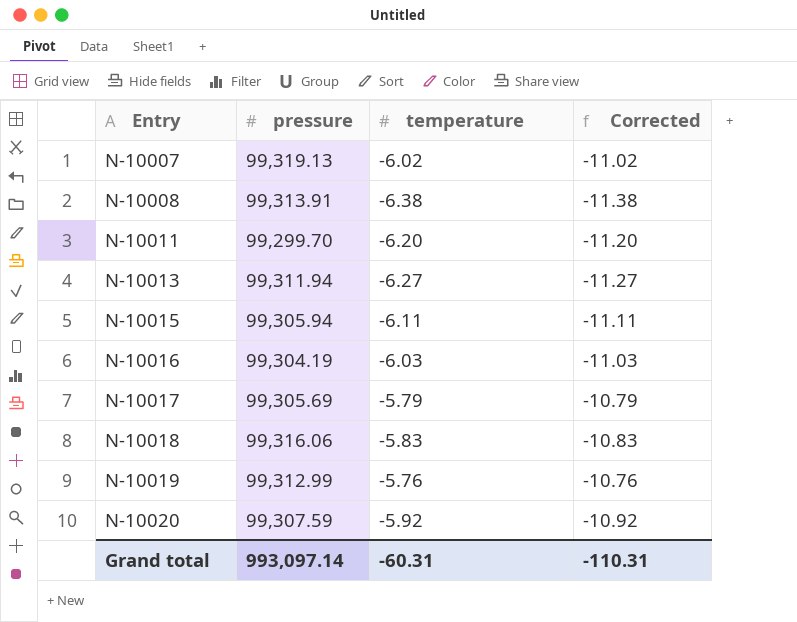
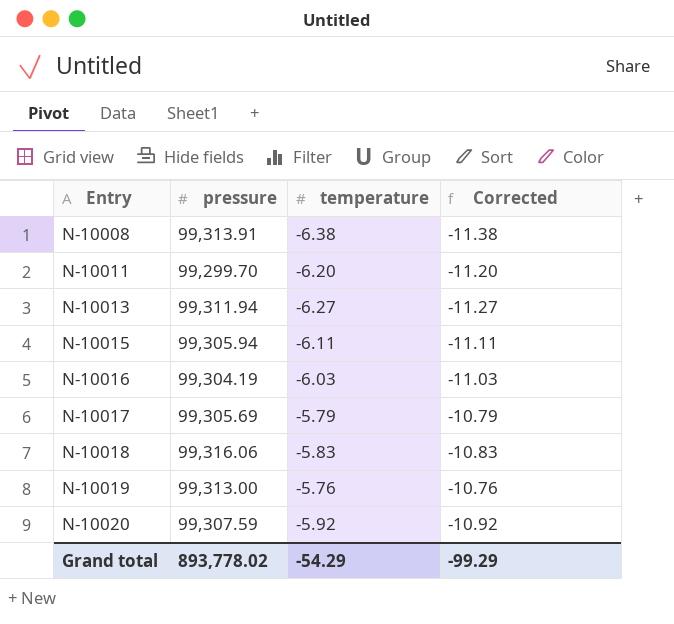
row N-10007: 99,319.13 | -6.02 | -11.02 -> none
N-10019 | pressure: 99,312.99 -> 99,313.00
Grand total | pressure: 993,097.14 -> 893,778.02
Grand total | temperature: -60.31 -> -54.29
Grand total | Corrected: -110.31 -> -99.29

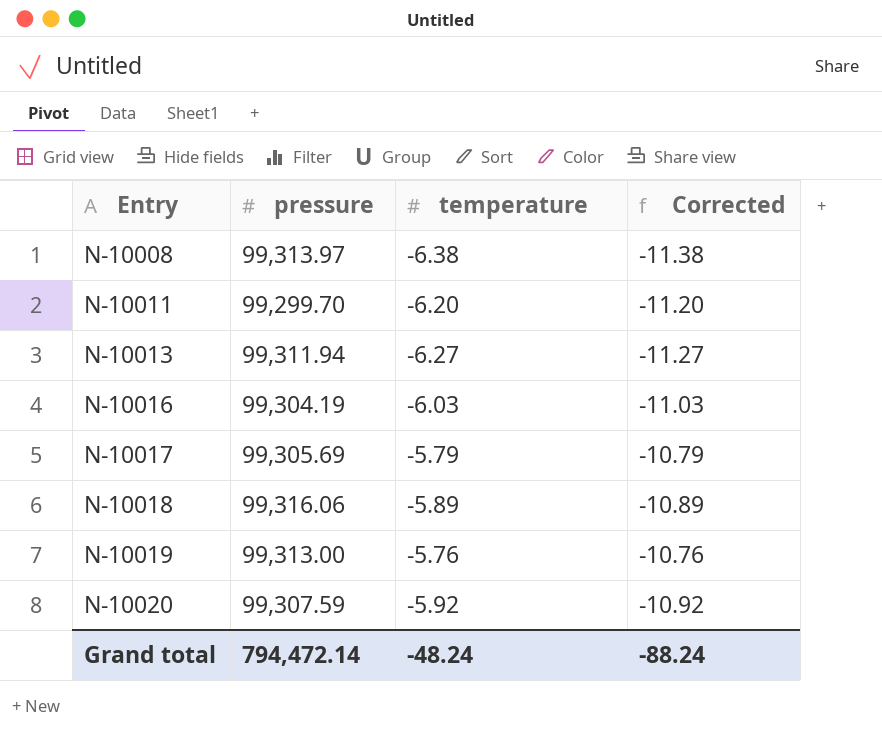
row N-10015: 99,305.94 | -6.11 | -11.11 -> none
N-10008 | pressure: 99,313.91 -> 99,313.97
N-10018 | temperature: -5.83 -> -5.89
N-10018 | Corrected: -10.83 -> -10.89
Grand total | pressure: 893,778.02 -> 794,472.14
Grand total | temperature: -54.29 -> -48.24
Grand total | Corrected: -99.29 -> -88.24

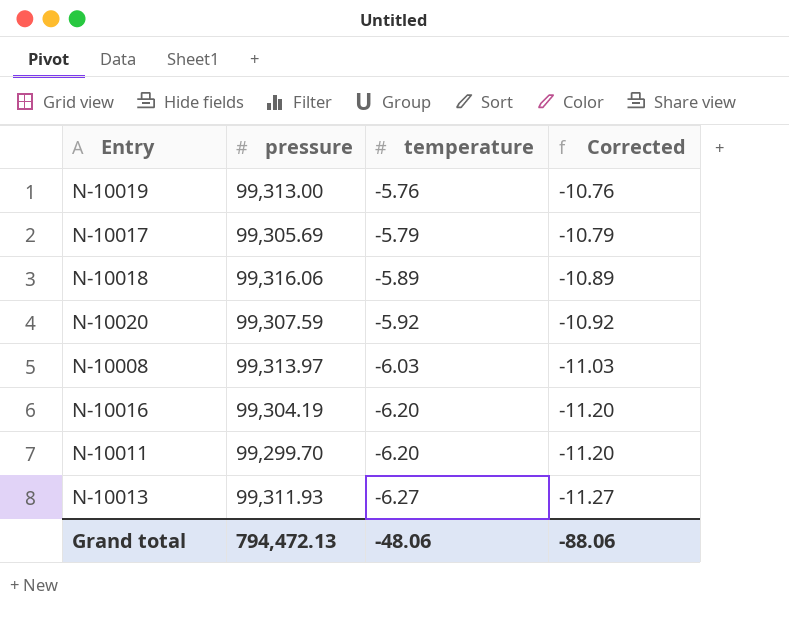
row order: Entry ascending -> temperature descending
N-10008 | temperature: -6.38 -> -6.03
N-10008 | Corrected: -11.38 -> -11.03
N-10016 | temperature: -6.03 -> -6.20
N-10016 | Corrected: -11.03 -> -11.20
N-10013 | pressure: 99,311.94 -> 99,311.93
Grand total | pressure: 794,472.14 -> 794,472.13
Grand total | temperature: -48.24 -> -48.06
Grand total | Corrected: -88.24 -> -88.06

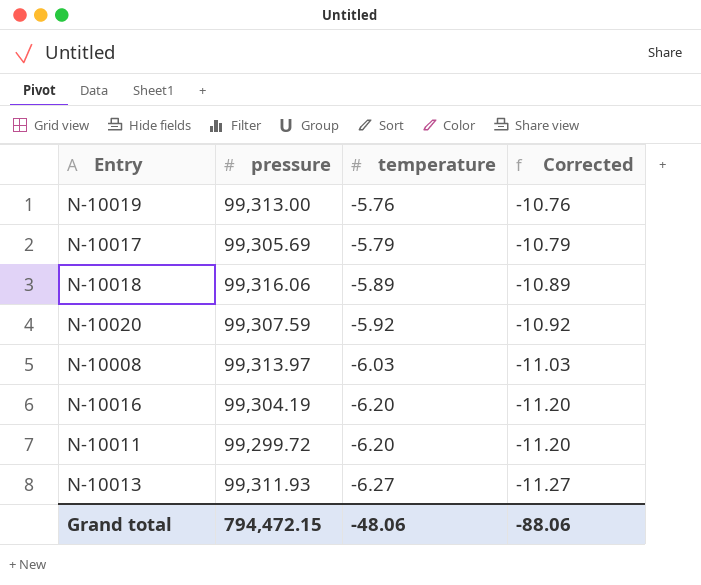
N-10011 | pressure: 99,299.70 -> 99,299.72
Grand total | pressure: 794,472.13 -> 794,472.15

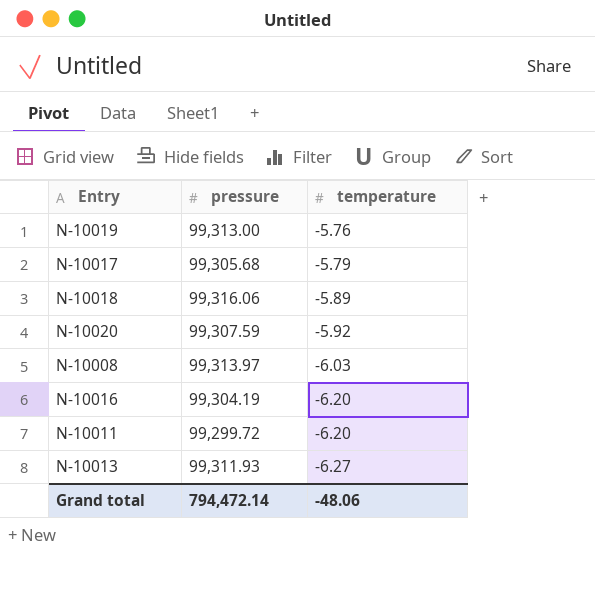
column Corrected | formula: [temperature] - 5 -> none
N-10017 | pressure: 99,305.69 -> 99,305.68
Grand total | pressure: 794,472.15 -> 794,472.14

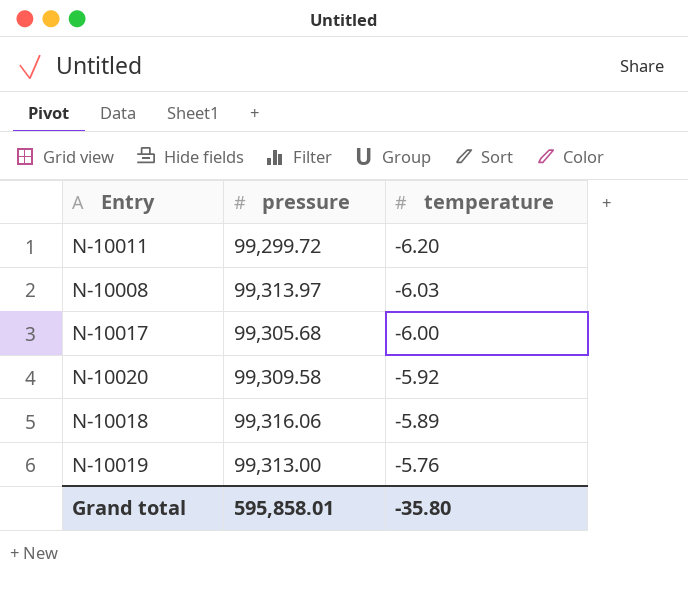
row order: temperature descending -> temperature ascending
row N-10016: 99,304.19 | -6.20 -> none
row N-10013: 99,311.93 | -6.27 -> none
N-10017 | temperature: -5.79 -> -6.00
N-10020 | pressure: 99,307.59 -> 99,309.58
Grand total | pressure: 794,472.14 -> 595,858.01
Grand total | temperature: -48.06 -> -35.80

